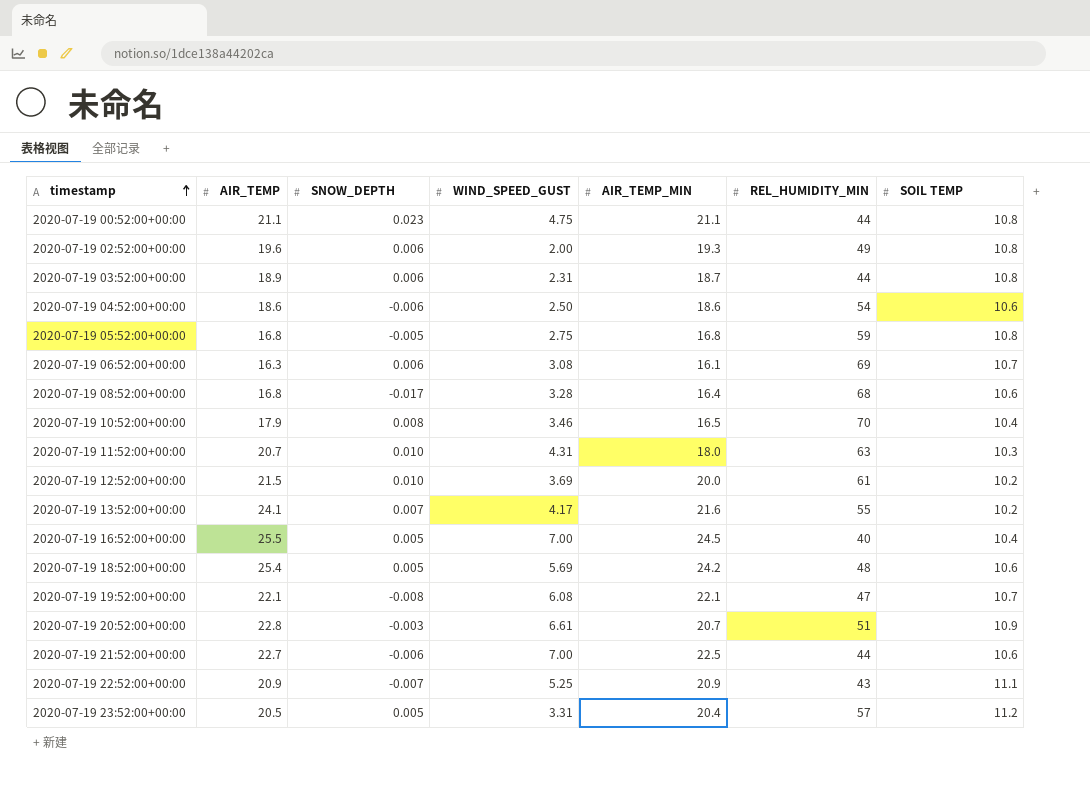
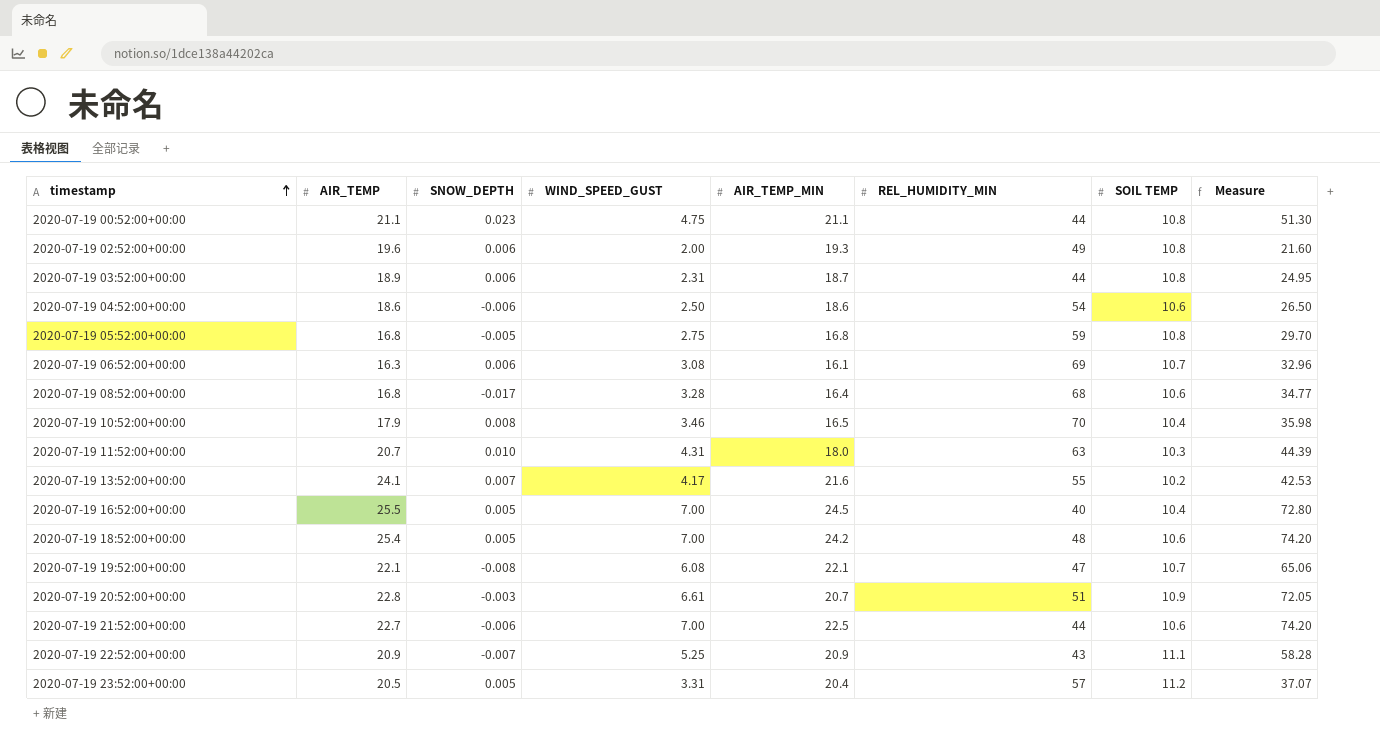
column Measure | formula: none -> [WIND_SPEED_GUST] * [SOIL TEMP]
row 2020-07-19 12:52:00+00:00: 21.5 | 0.010 | 3.69 | 20.0 | 61 | 10.2 -> none
2020-07-19 18:52:00+00:00 | WIND_SPEED_GUST: 5.69 -> 7.00

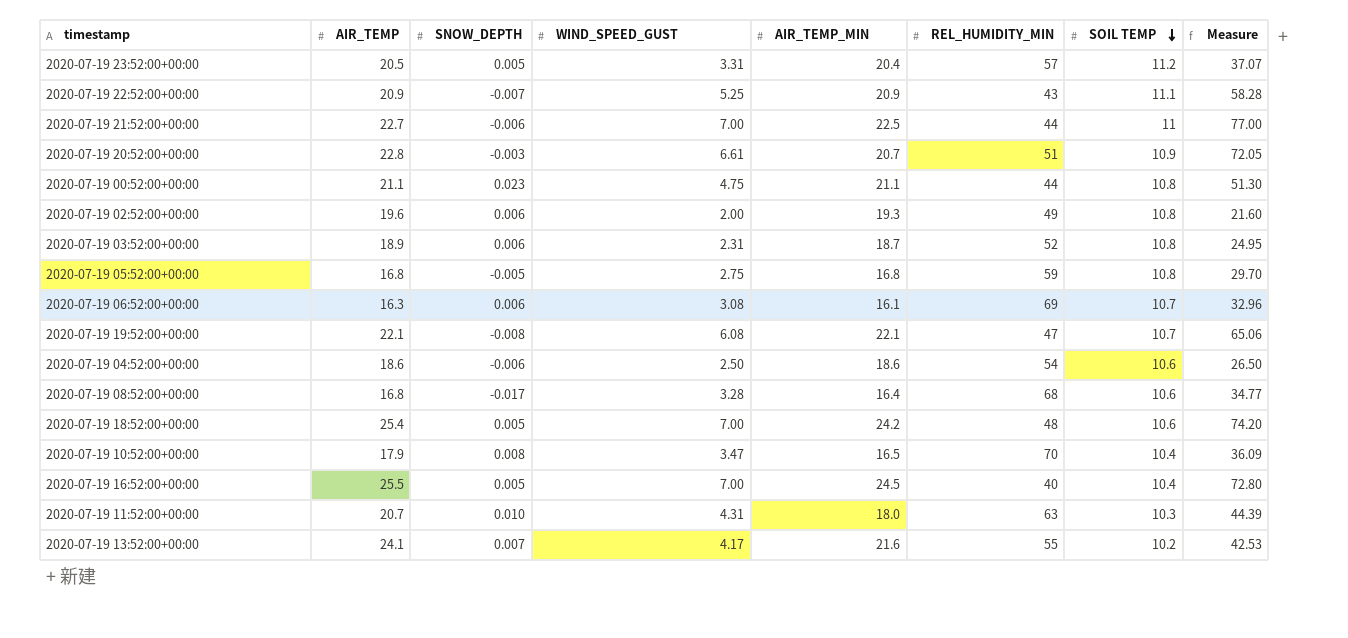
row order: timestamp ascending -> SOIL TEMP descending
2020-07-19 21:52:00+00:00 | SOIL TEMP: 10.6 -> 11
2020-07-19 21:52:00+00:00 | Measure: 74.20 -> 77.00
2020-07-19 03:52:00+00:00 | REL_HUMIDITY_MIN: 44 -> 52
2020-07-19 10:52:00+00:00 | WIND_SPEED_GUST: 3.46 -> 3.47
2020-07-19 10:52:00+00:00 | Measure: 35.98 -> 36.09

